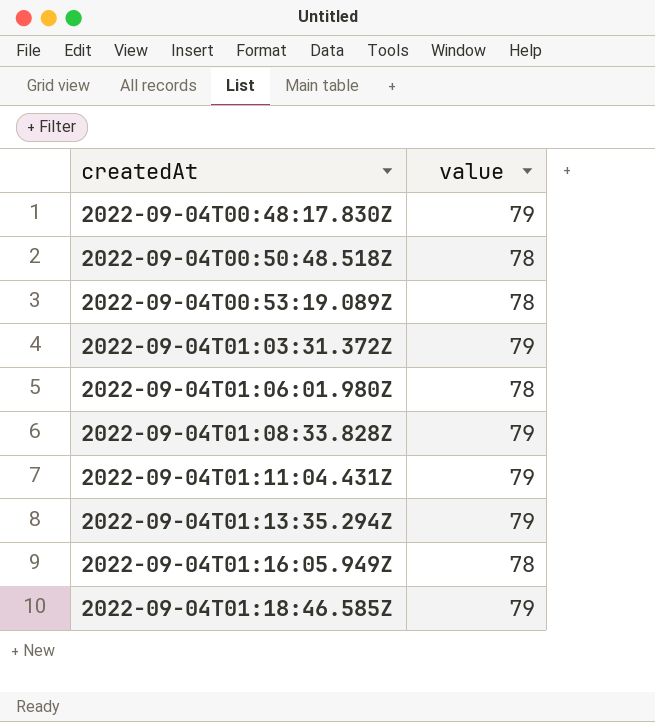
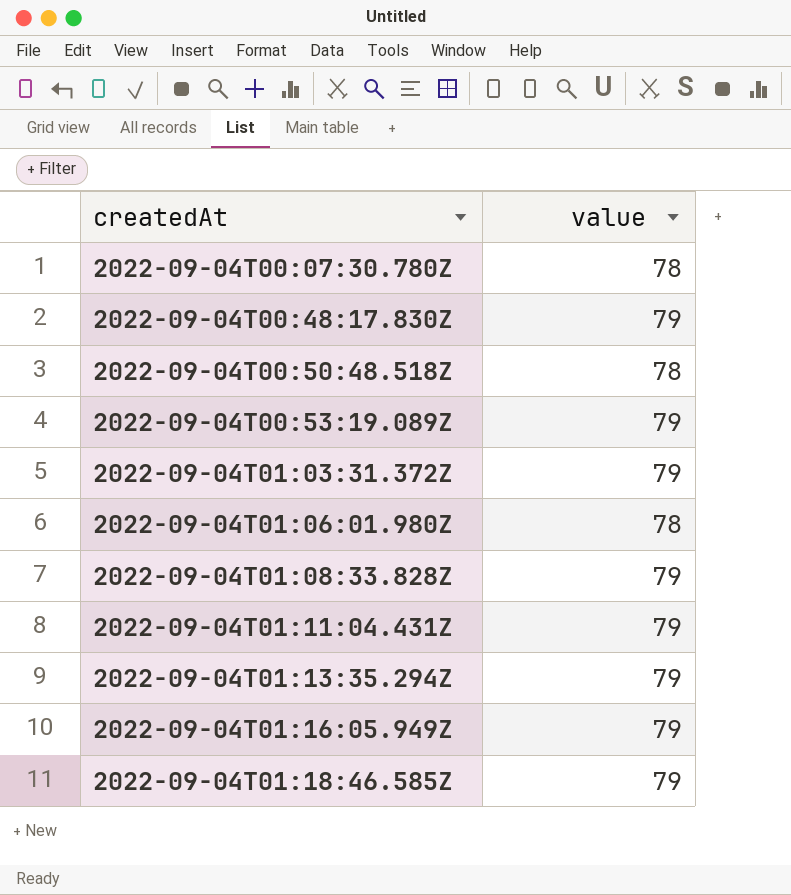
row 2022-09-04T00:07:30.780Z: none -> 78
2022-09-04T00:53:19.089Z | value: 78 -> 79
2022-09-04T01:16:05.949Z | value: 78 -> 79

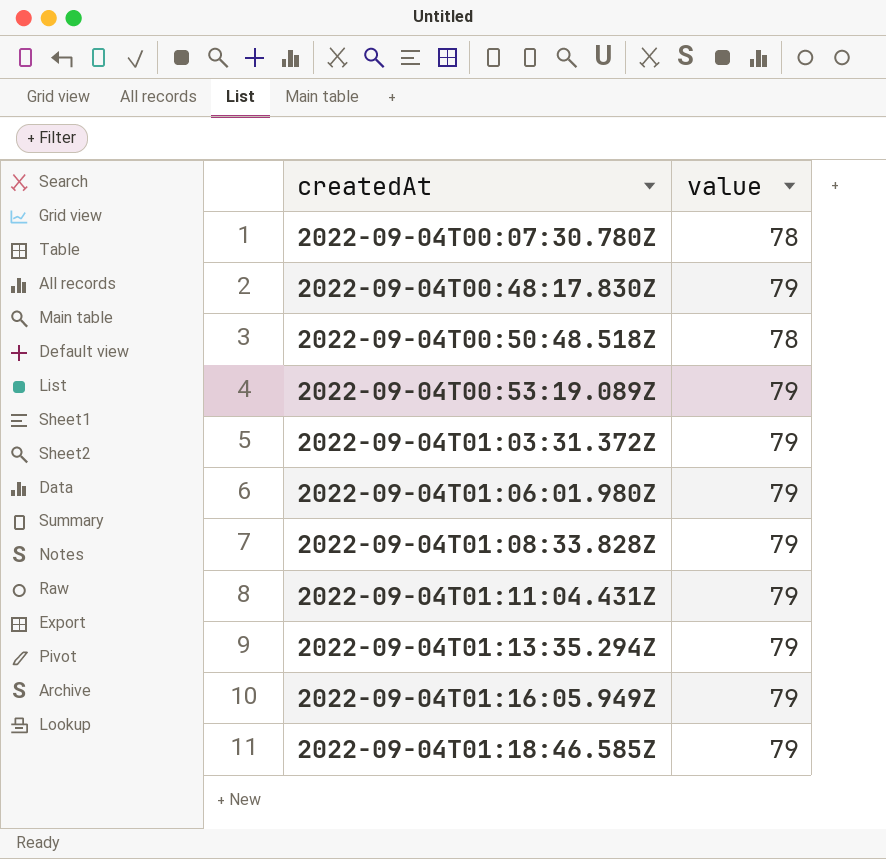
2022-09-04T01:06:01.980Z | value: 78 -> 79

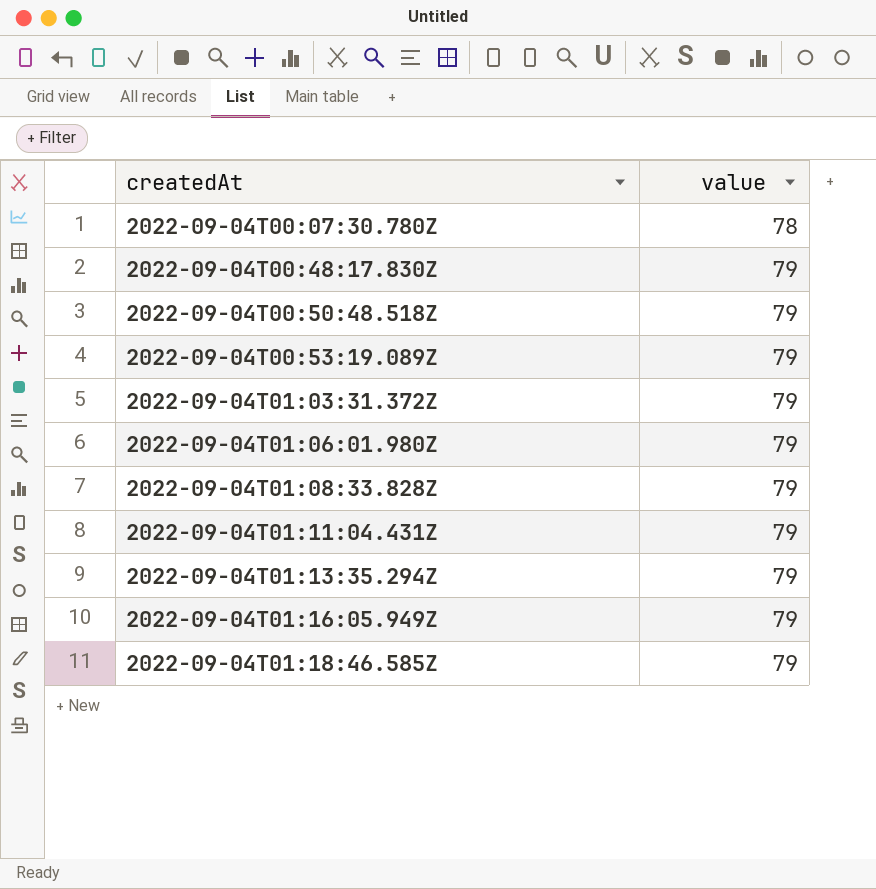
2022-09-04T00:50:48.518Z | value: 78 -> 79

